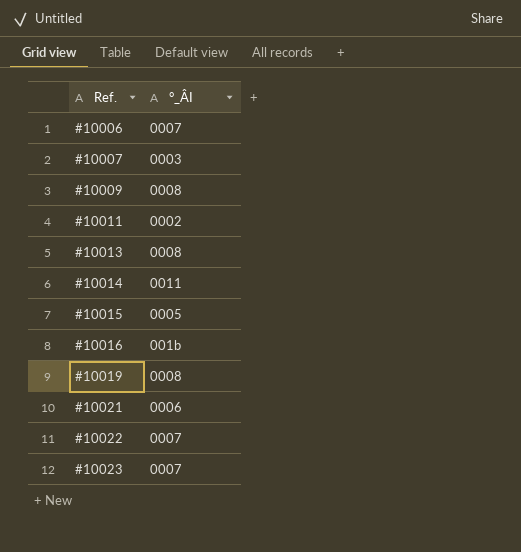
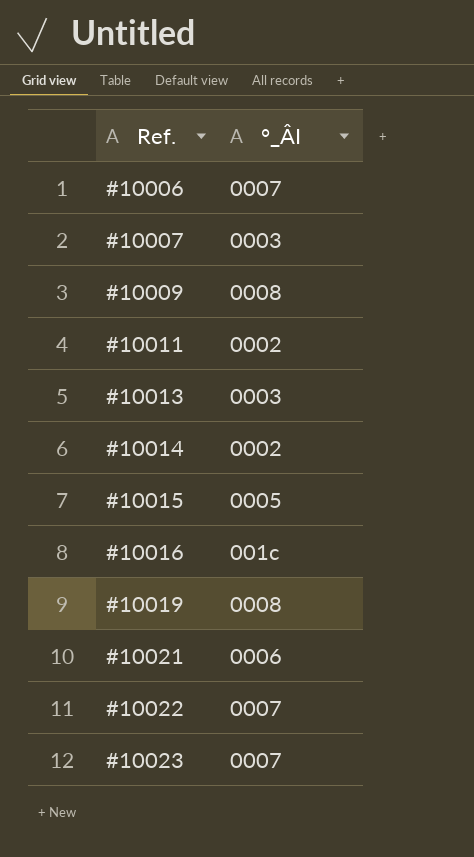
#10013 | °_ÂI: 0008 -> 0003
#10014 | °_ÂI: 0011 -> 0002
#10016 | °_ÂI: 001b -> 001c

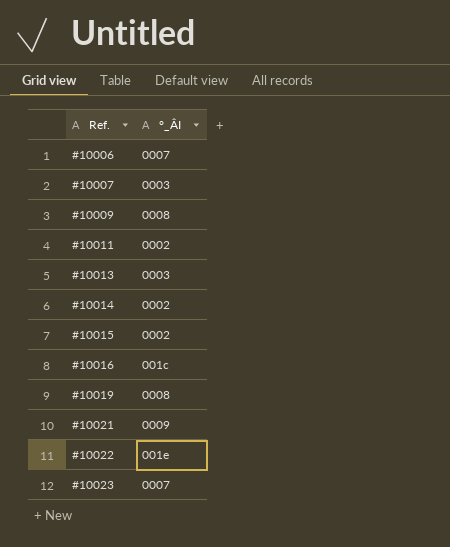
#10015 | °_ÂI: 0005 -> 0002
#10021 | °_ÂI: 0006 -> 0009
#10022 | °_ÂI: 0007 -> 001e

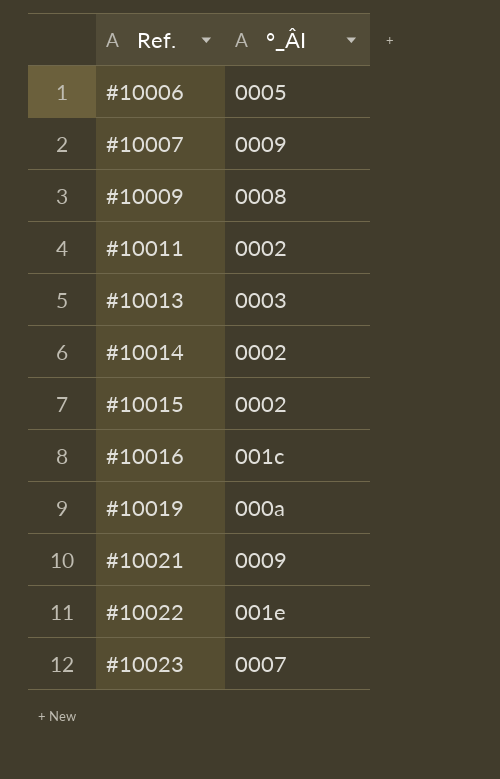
#10006 | °_ÂI: 0007 -> 0005
#10007 | °_ÂI: 0003 -> 0009
#10019 | °_ÂI: 0008 -> 000a

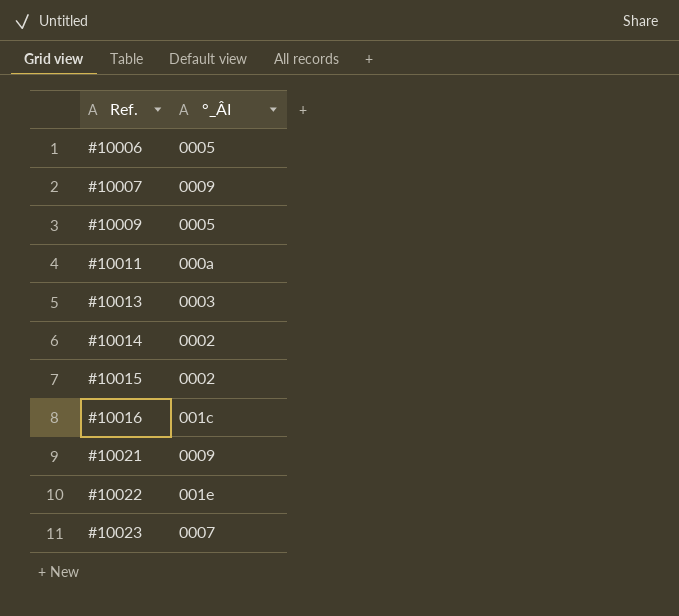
row #10019: 000a -> none
#10009 | °_ÂI: 0008 -> 0005
#10011 | °_ÂI: 0002 -> 000a

